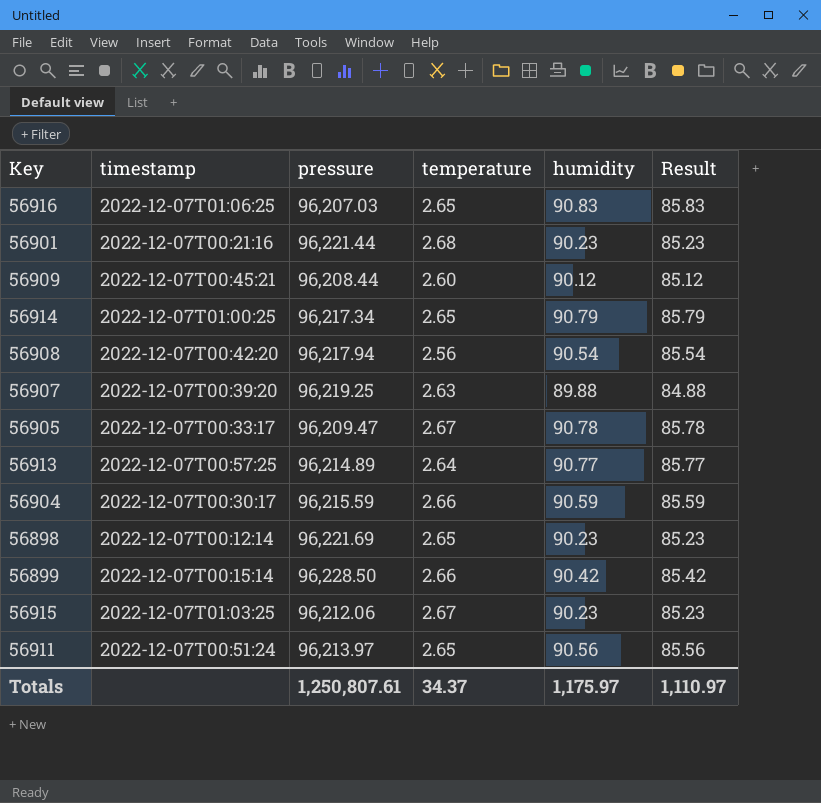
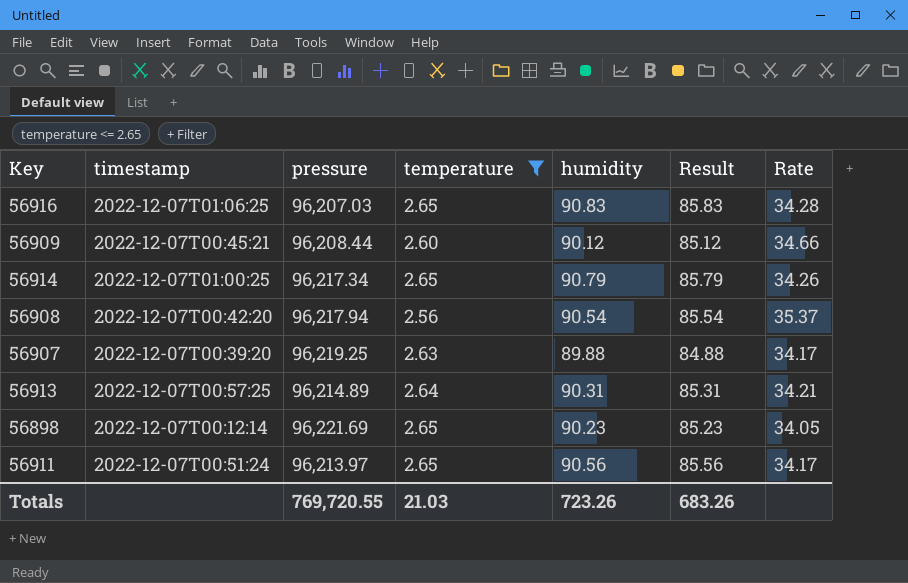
filter: none -> temperature <= 2.65
column Rate | formula: none -> [humidity] / [temperature]
56913 | humidity: 90.77 -> 90.31
56913 | Result: 85.77 -> 85.31
Totals | pressure: 1,250,807.61 -> 769,720.55
Totals | temperature: 34.37 -> 21.03
Totals | humidity: 1,175.97 -> 723.26
Totals | Result: 1,110.97 -> 683.26

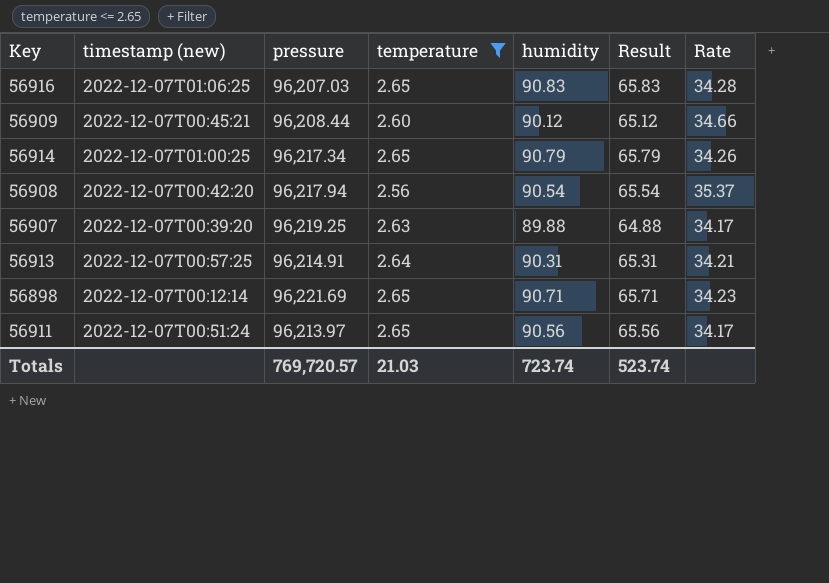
column name: timestamp -> timestamp (new)
column Result | formula: [humidity] - 5 -> [humidity] - 25
56913 | pressure: 96,214.89 -> 96,214.91
56898 | humidity: 90.23 -> 90.71
56898 | Rate: 34.05 -> 34.23
Totals | pressure: 769,720.55 -> 769,720.57
Totals | humidity: 723.26 -> 723.74
Totals | Result: 683.26 -> 523.74

